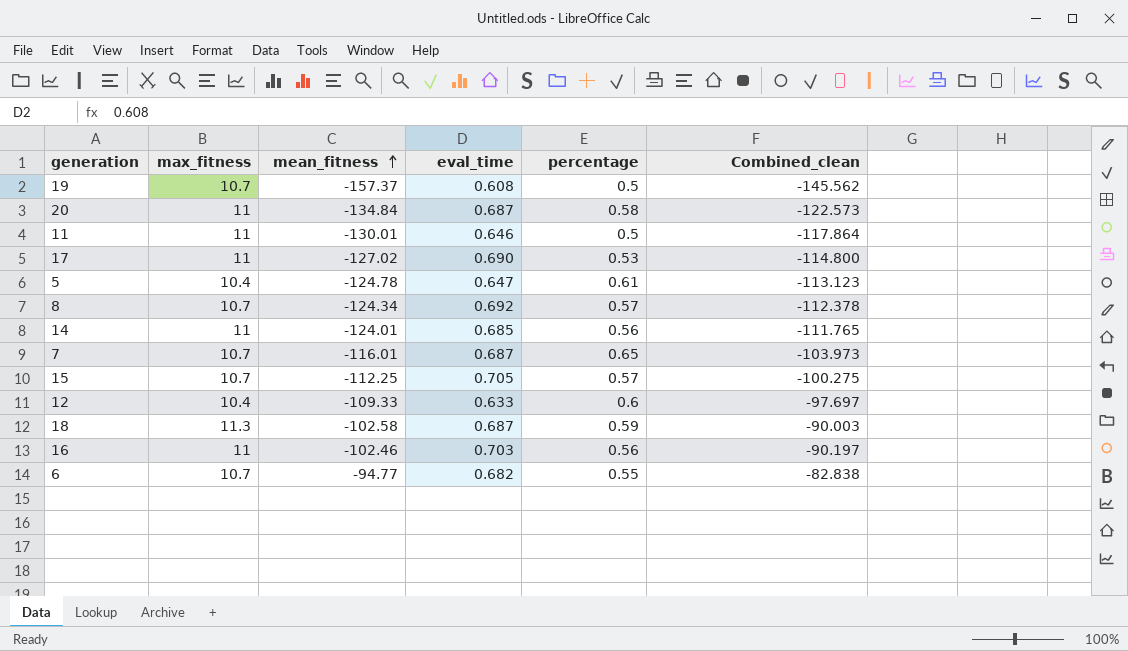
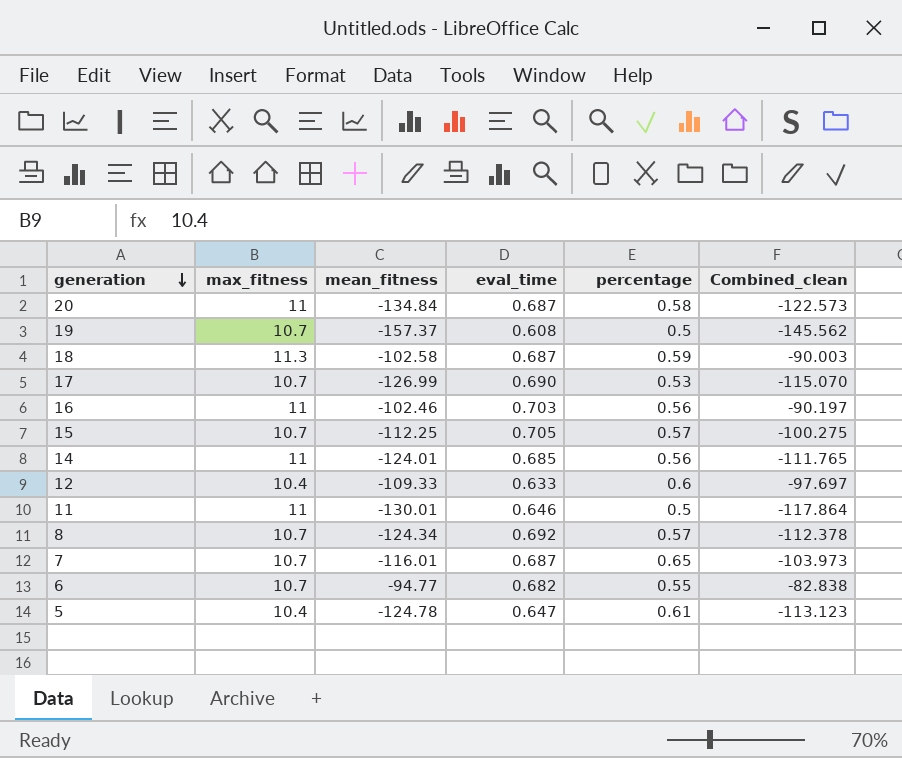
row order: mean_fitness ascending -> generation descending
17 | max_fitness: 11 -> 10.7
17 | mean_fitness: -127.02 -> -126.99
17 | Combined_clean: -114.800 -> -115.070

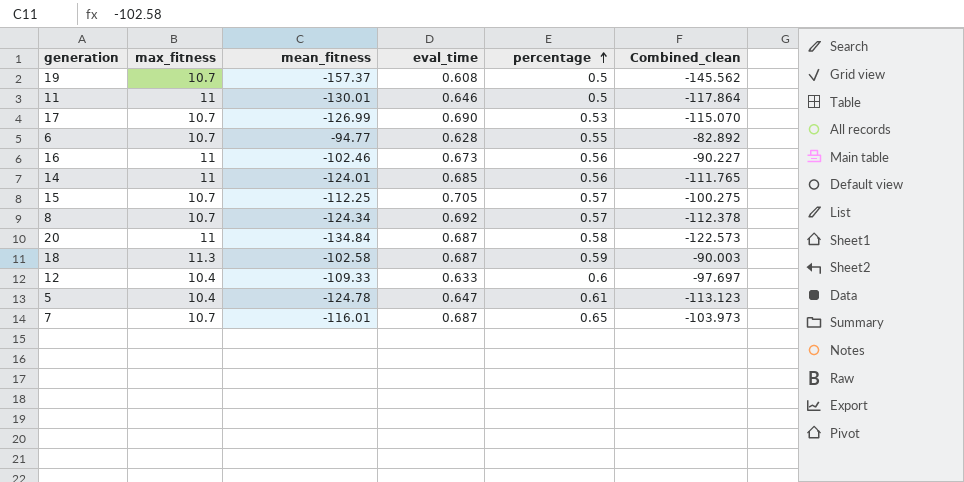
row order: generation descending -> percentage ascending
6 | eval_time: 0.682 -> 0.628
6 | Combined_clean: -82.838 -> -82.892
16 | eval_time: 0.703 -> 0.673
16 | Combined_clean: -90.197 -> -90.227

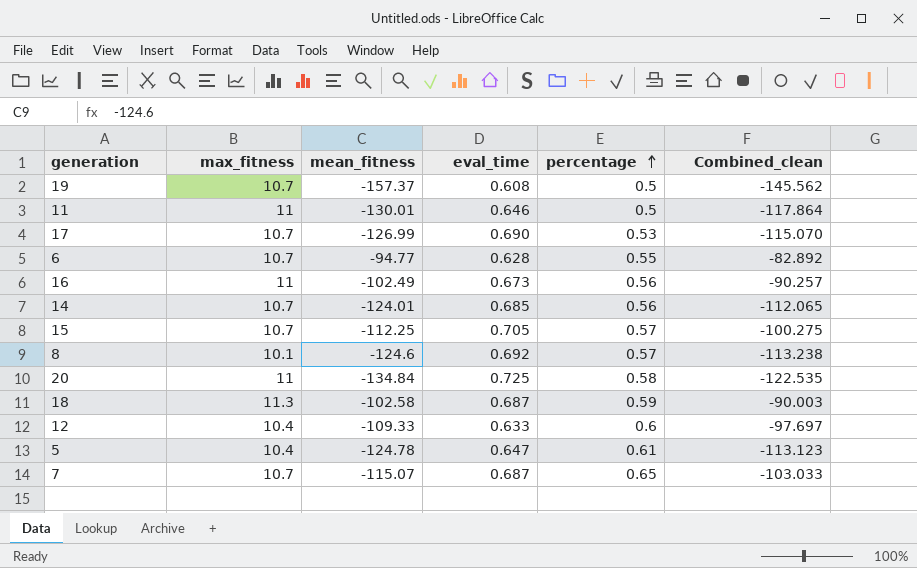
16 | mean_fitness: -102.46 -> -102.49
16 | Combined_clean: -90.227 -> -90.257
14 | max_fitness: 11 -> 10.7
14 | Combined_clean: -111.765 -> -112.065
8 | max_fitness: 10.7 -> 10.1
8 | mean_fitness: -124.34 -> -124.6
8 | Combined_clean: -112.378 -> -113.238
20 | eval_time: 0.687 -> 0.725
20 | Combined_clean: -122.573 -> -122.535
7 | mean_fitness: -116.01 -> -115.07
7 | Combined_clean: -103.973 -> -103.033

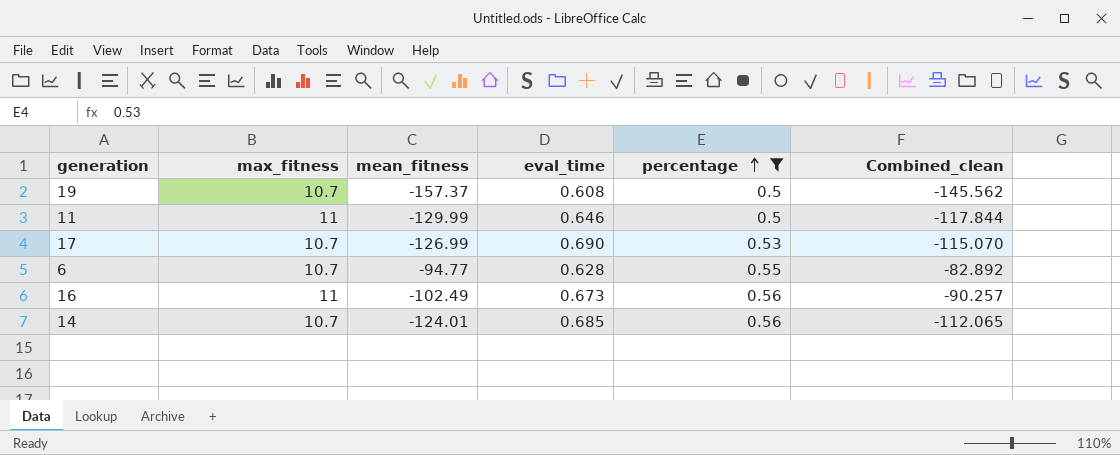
filter: none -> percentage <= 0.56
11 | mean_fitness: -130.01 -> -129.99
11 | Combined_clean: -117.864 -> -117.844

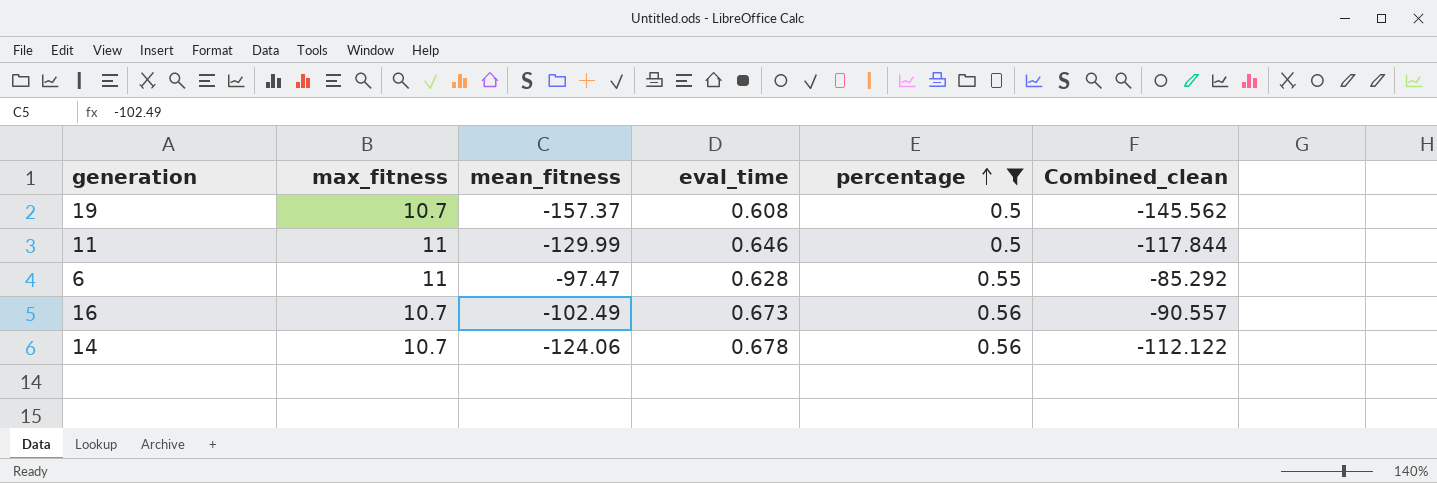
row 17: 10.7 | -126.99 | 0.690 | 0.53 | -115.070 -> none
6 | max_fitness: 10.7 -> 11
6 | mean_fitness: -94.77 -> -97.47
6 | Combined_clean: -82.892 -> -85.292
16 | max_fitness: 11 -> 10.7
16 | Combined_clean: -90.257 -> -90.557
14 | mean_fitness: -124.01 -> -124.06
14 | eval_time: 0.685 -> 0.678
14 | Combined_clean: -112.065 -> -112.122

